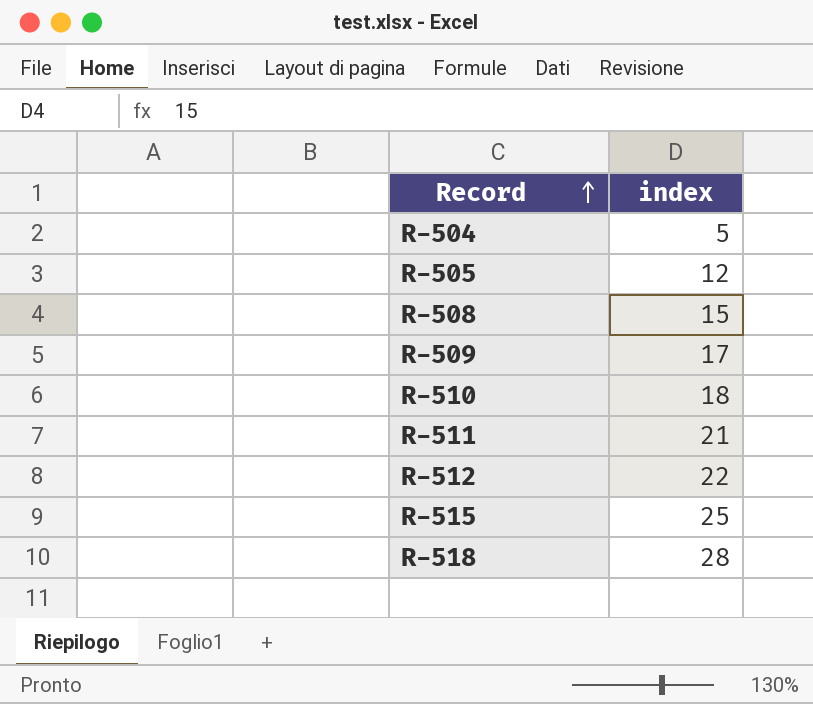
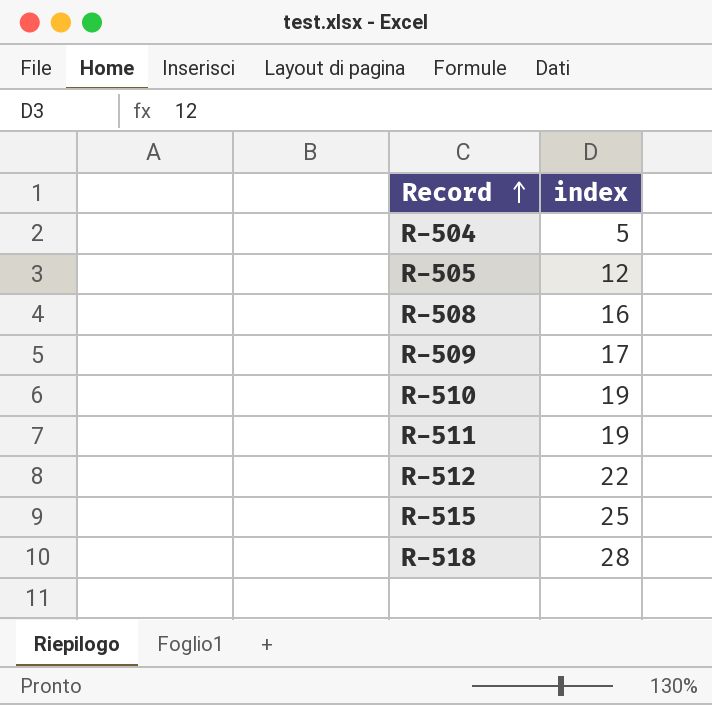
R-508 | index: 15 -> 16
R-510 | index: 18 -> 19
R-511 | index: 21 -> 19

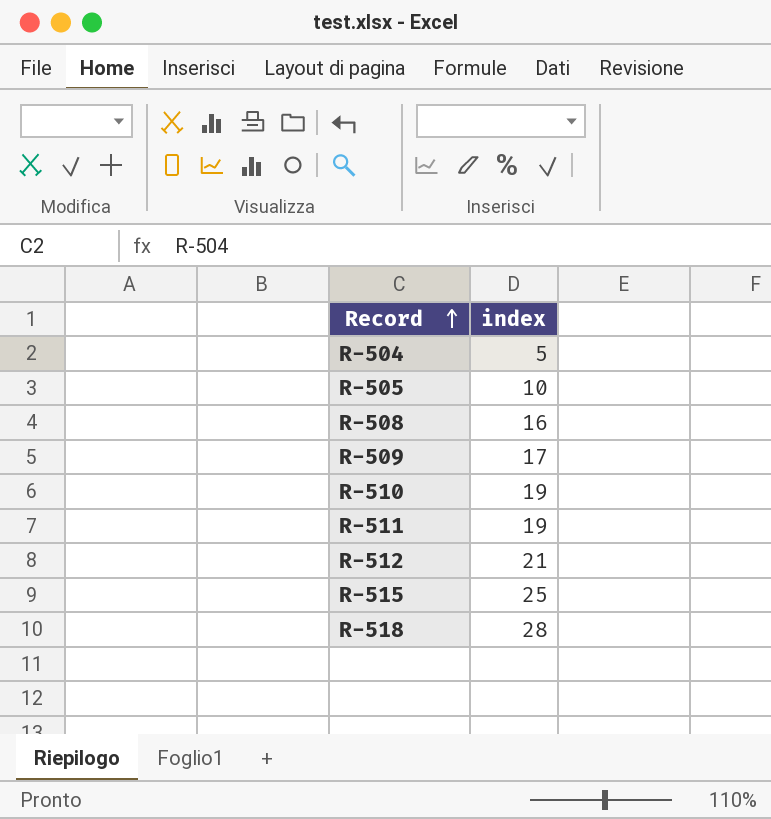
R-505 | index: 12 -> 10
R-512 | index: 22 -> 21

